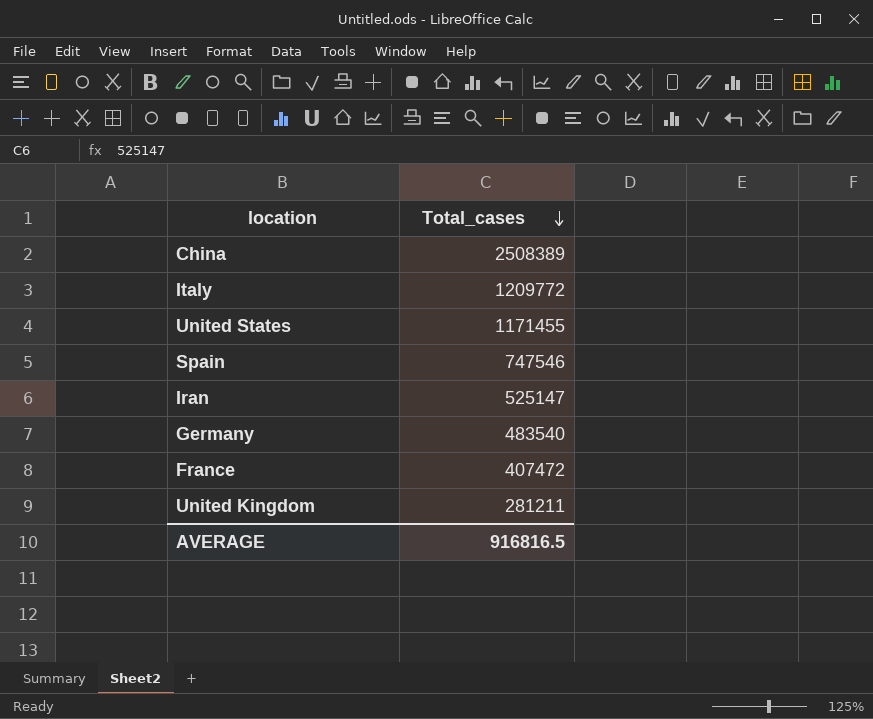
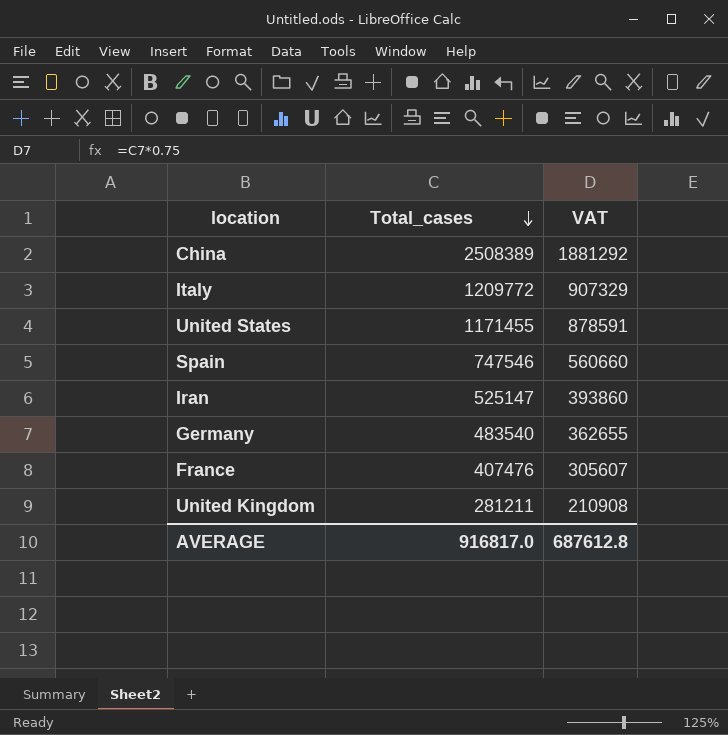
column VAT | formula: none -> [Total_cases] * 0.75
France | Total_cases: 407472 -> 407476
AVERAGE | Total_cases: 916816.5 -> 916817.0

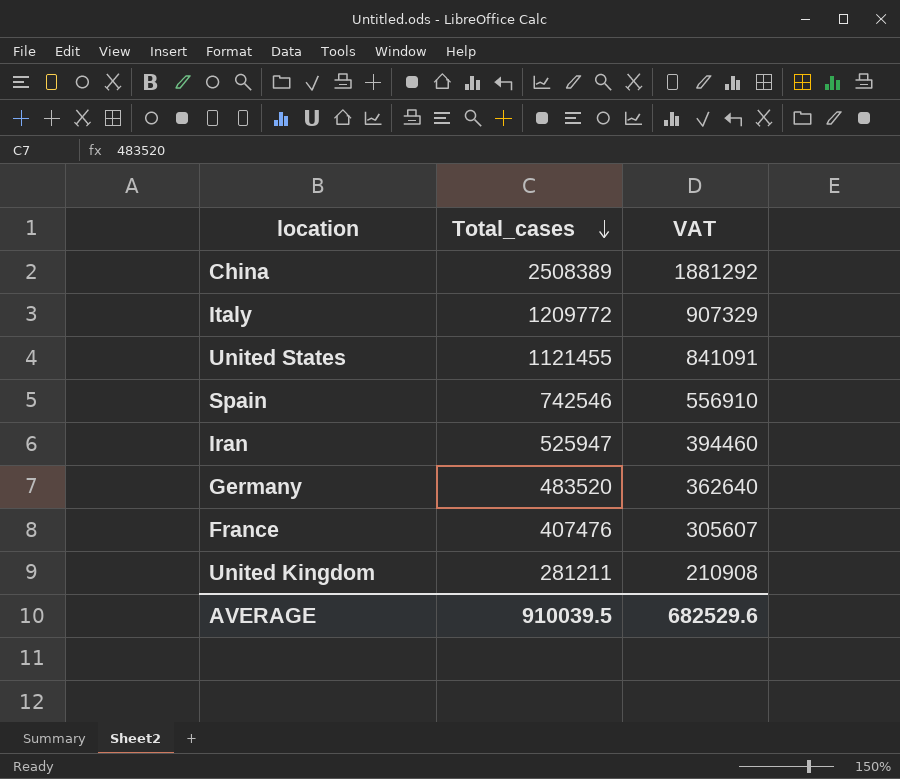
United States | Total_cases: 1171455 -> 1121455
United States | VAT: 878591 -> 841091
Spain | Total_cases: 747546 -> 742546
Spain | VAT: 560660 -> 556910
Iran | Total_cases: 525147 -> 525947
Iran | VAT: 393860 -> 394460
Germany | Total_cases: 483540 -> 483520
Germany | VAT: 362655 -> 362640
AVERAGE | Total_cases: 916817.0 -> 910039.5
AVERAGE | VAT: 687612.8 -> 682529.6

